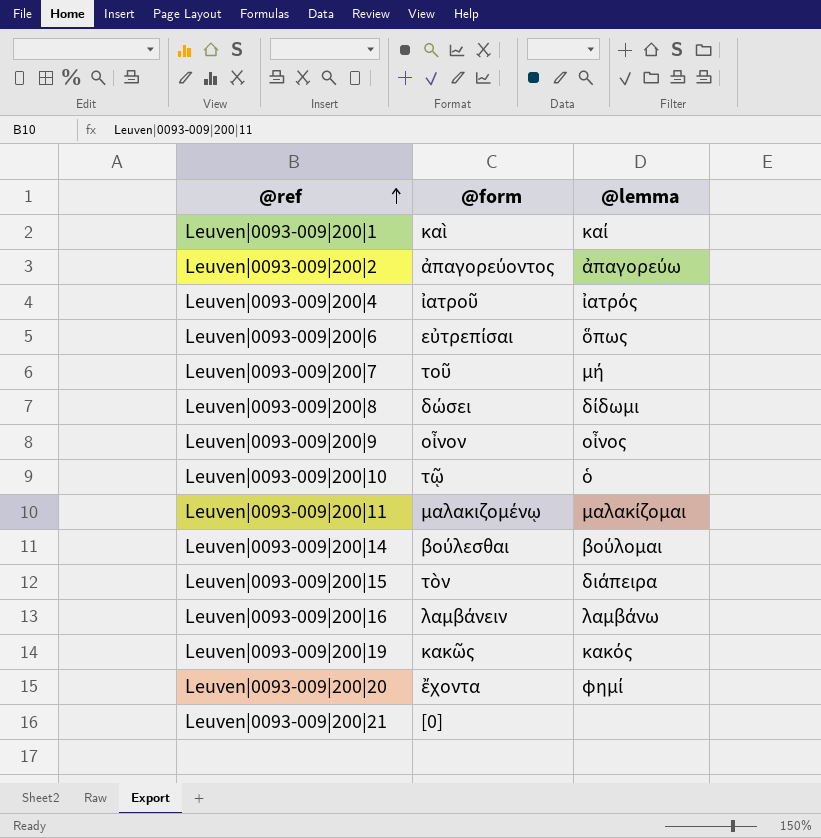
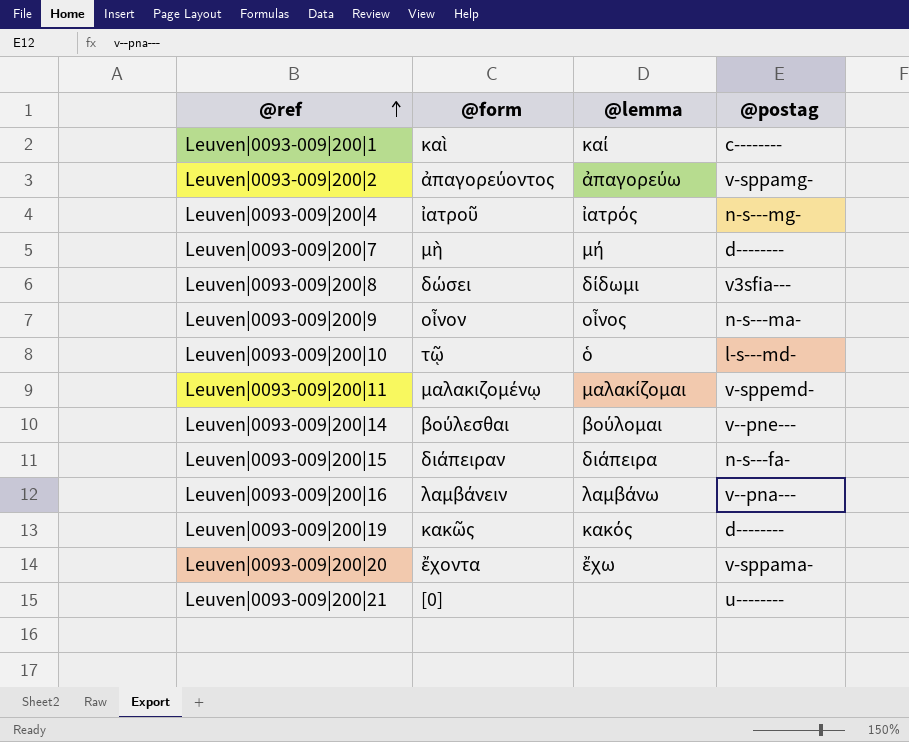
column @postag | position: none -> 4
row Leuven|0093-009|200|6: εὐτρεπίσαι | ὅπως -> none
Leuven|0093-009|200|7 | @form: τοῦ -> μὴ
Leuven|0093-009|200|15 | @form: τὸν -> διάπειραν
Leuven|0093-009|200|20 | @lemma: φημί -> ἔχω

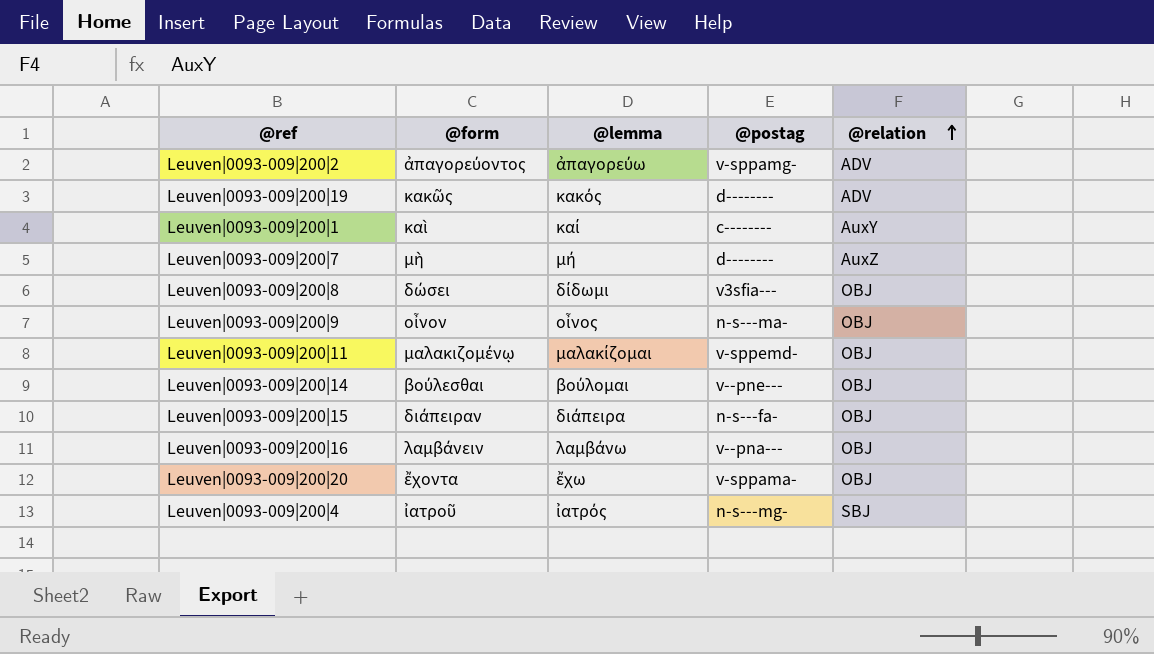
row order: @ref ascending -> @relation ascending
column @relation | position: none -> 5
row Leuven|0093-009|200|10: τῷ | ὁ | l-s---md- -> none
row Leuven|0093-009|200|21: [0] | none | u-------- -> none

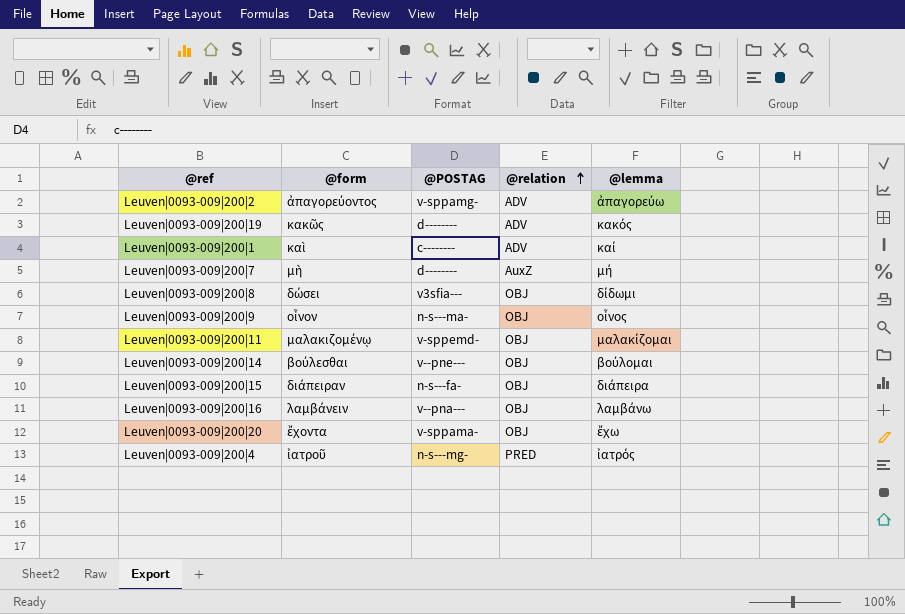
column name: @postag -> @POSTAG
column @lemma | position: 3 -> 5
Leuven|0093-009|200|1 | @relation: AuxY -> ADV
Leuven|0093-009|200|4 | @relation: SBJ -> PRED

